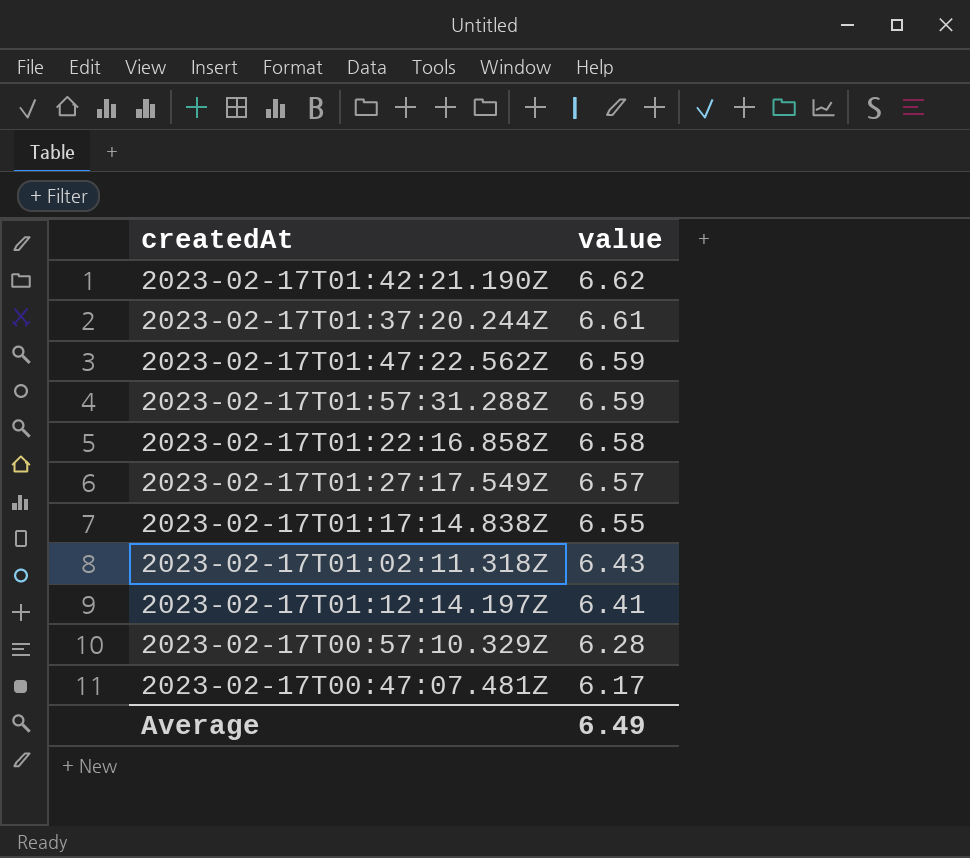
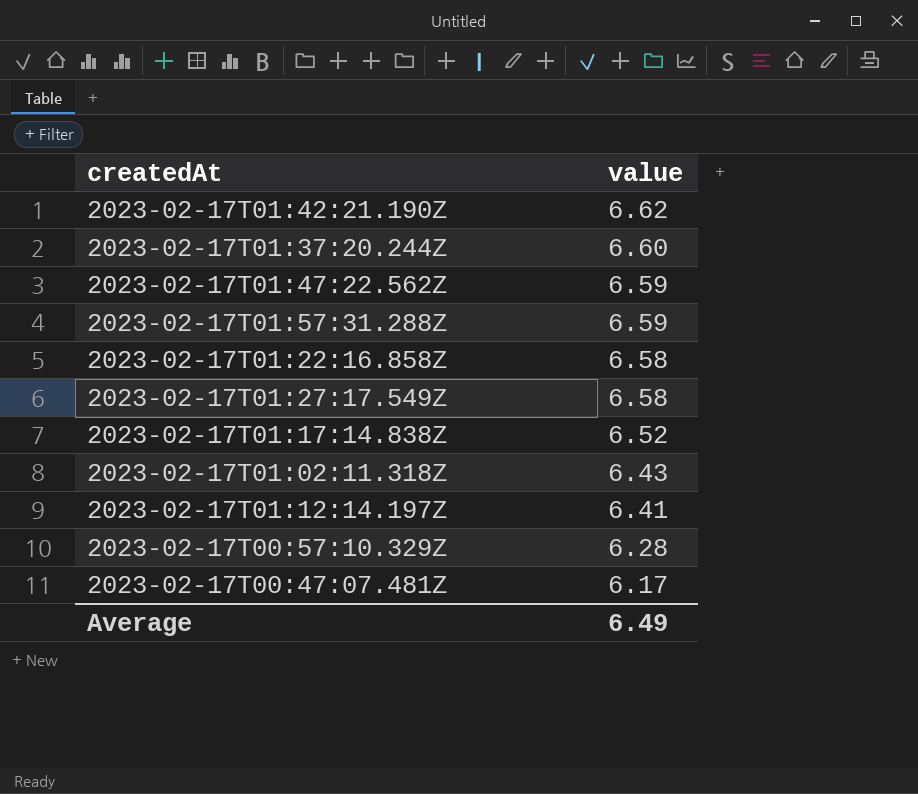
2023-02-17T01:37:20.244Z | value: 6.61 -> 6.60
2023-02-17T01:27:17.549Z | value: 6.57 -> 6.58
2023-02-17T01:17:14.838Z | value: 6.55 -> 6.52

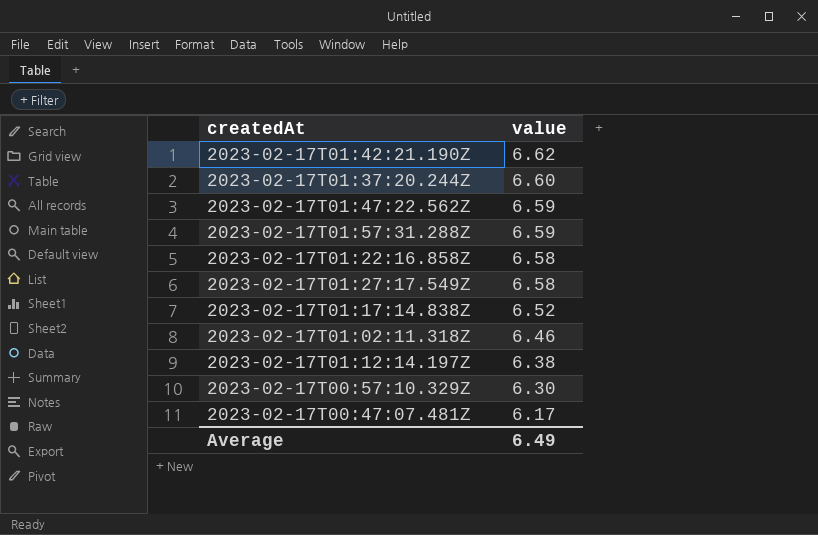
2023-02-17T01:02:11.318Z | value: 6.43 -> 6.46
2023-02-17T01:12:14.197Z | value: 6.41 -> 6.38
2023-02-17T00:57:10.329Z | value: 6.28 -> 6.30

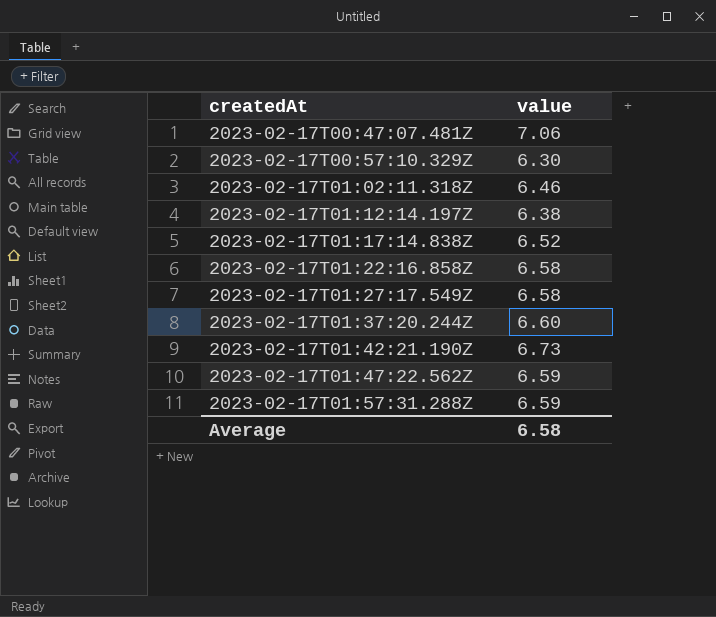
row order: value descending -> createdAt ascending
2023-02-17T00:47:07.481Z | value: 6.17 -> 7.06
2023-02-17T01:42:21.190Z | value: 6.62 -> 6.73
Average | value: 6.49 -> 6.58

